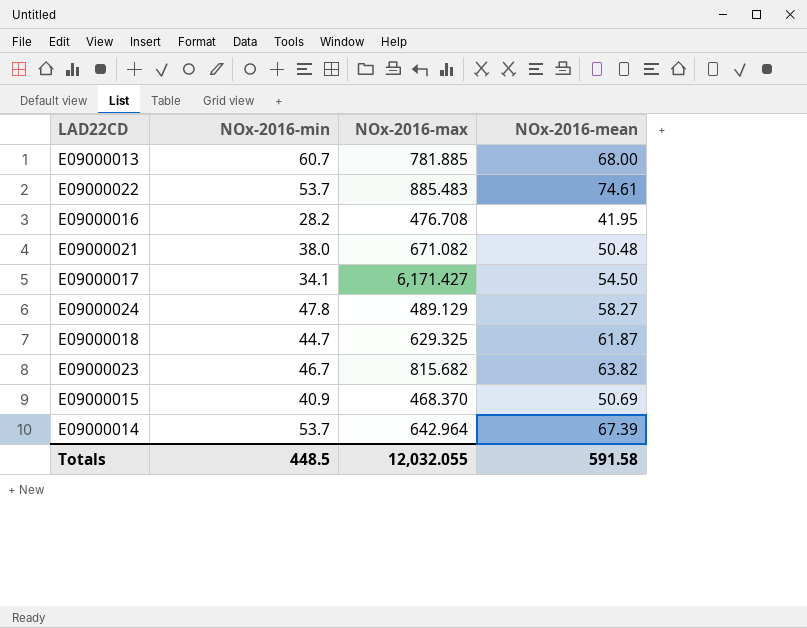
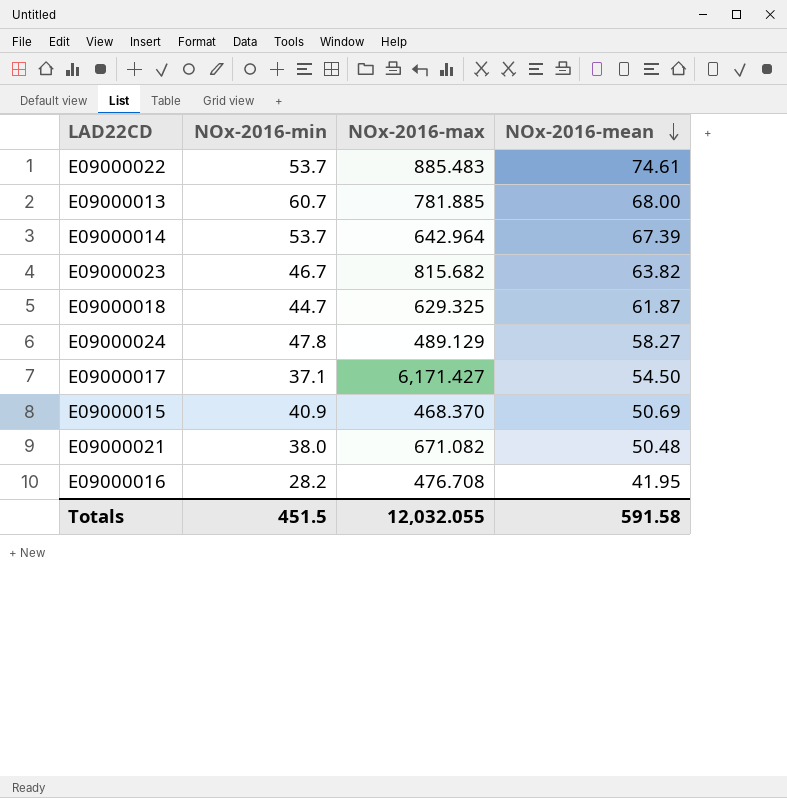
row order: none -> NOx-2016-mean descending
E09000017 | NOx-2016-min: 34.1 -> 37.1
Totals | NOx-2016-min: 448.5 -> 451.5

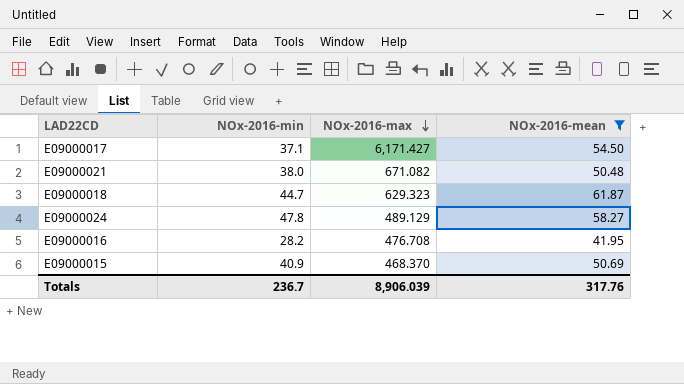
filter: none -> NOx-2016-mean <= 61.87
row order: NOx-2016-mean descending -> NOx-2016-max descending
E09000018 | NOx-2016-max: 629.325 -> 629.323
Totals | NOx-2016-min: 451.5 -> 236.7
Totals | NOx-2016-max: 12,032.055 -> 8,906.039
Totals | NOx-2016-mean: 591.58 -> 317.76

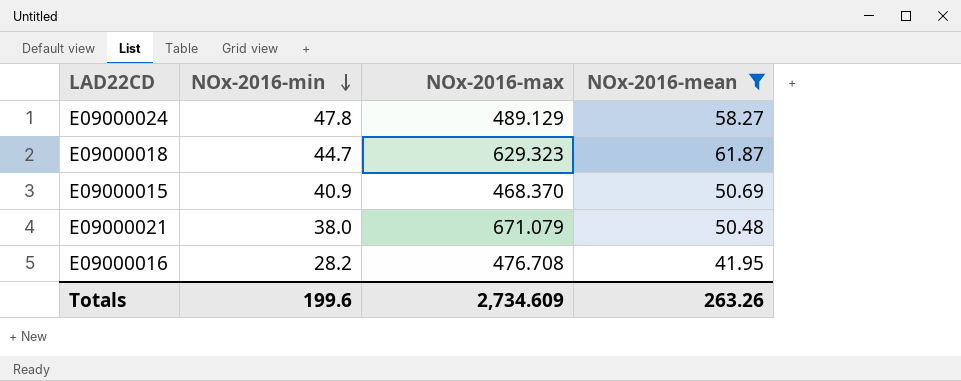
row order: NOx-2016-max descending -> NOx-2016-min descending
row E09000017: 37.1 | 6,171.427 | 54.50 -> none
E09000021 | NOx-2016-max: 671.082 -> 671.079
Totals | NOx-2016-min: 236.7 -> 199.6
Totals | NOx-2016-max: 8,906.039 -> 2,734.609
Totals | NOx-2016-mean: 317.76 -> 263.26

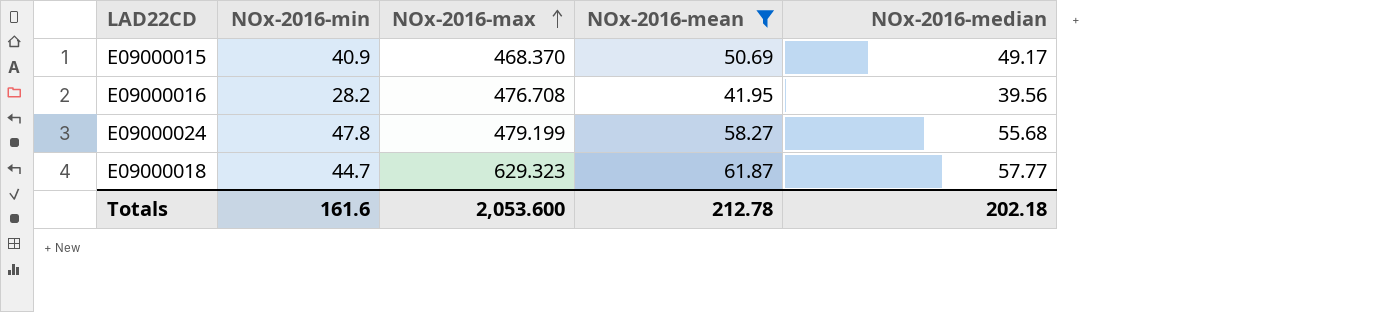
row order: NOx-2016-min descending -> NOx-2016-max ascending
column NOx-2016-median | position: none -> 5
row E09000021: 38.0 | 671.079 | 50.48 -> none
E09000024 | NOx-2016-max: 489.129 -> 479.199
Totals | NOx-2016-min: 199.6 -> 161.6
Totals | NOx-2016-max: 2,734.609 -> 2,053.600
Totals | NOx-2016-mean: 263.26 -> 212.78

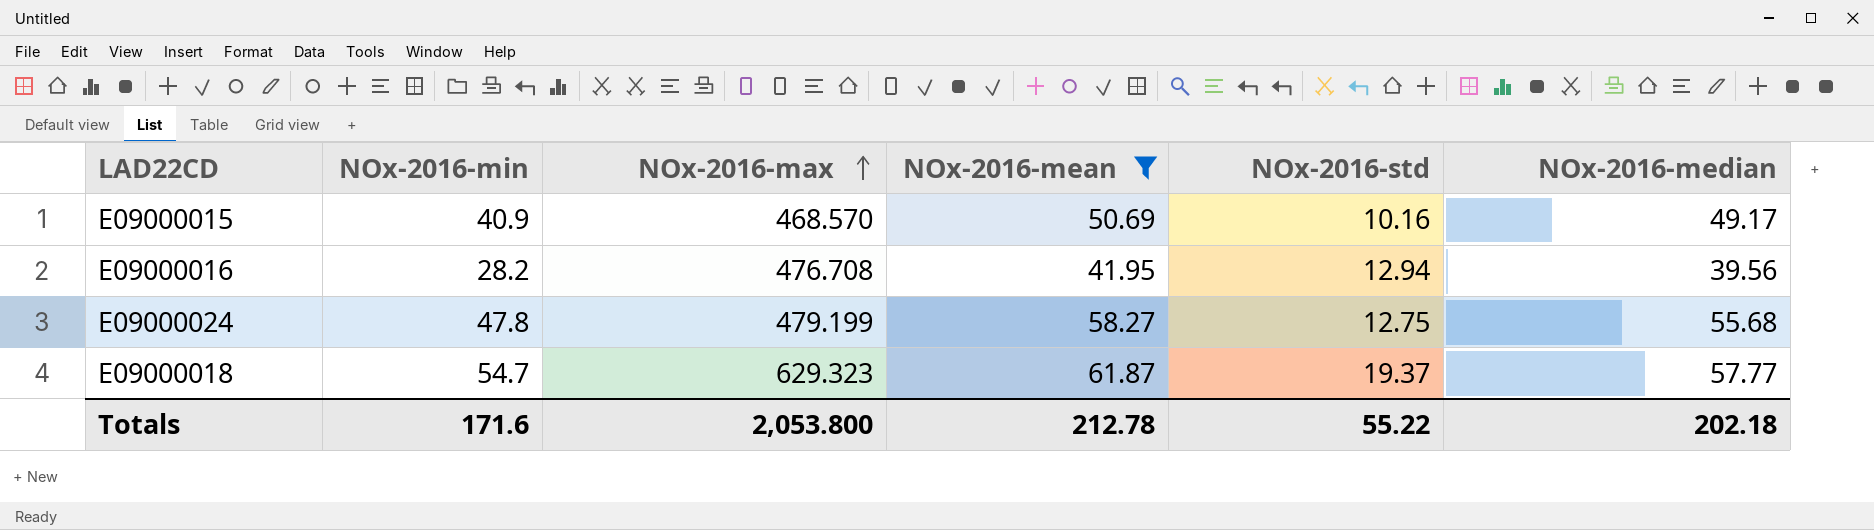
column NOx-2016-std | position: none -> 5
E09000015 | NOx-2016-max: 468.370 -> 468.570
E09000018 | NOx-2016-min: 44.7 -> 54.7
Totals | NOx-2016-min: 161.6 -> 171.6
Totals | NOx-2016-max: 2,053.600 -> 2,053.800

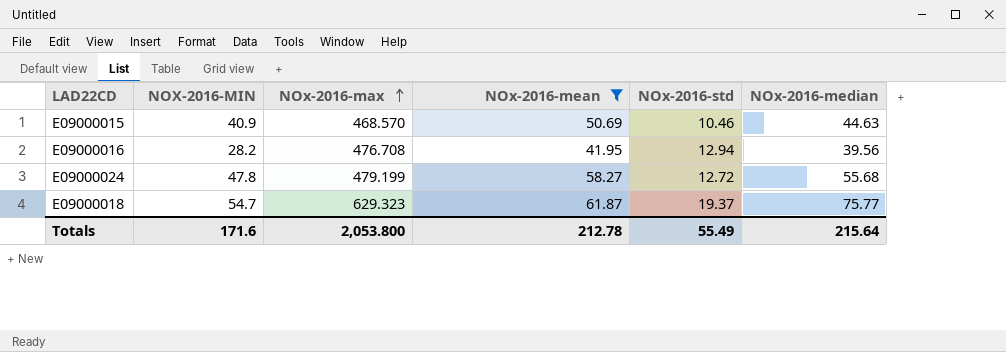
column name: NOx-2016-min -> NOX-2016-MIN
E09000015 | NOx-2016-std: 10.16 -> 10.46
E09000015 | NOx-2016-median: 49.17 -> 44.63
E09000024 | NOx-2016-std: 12.75 -> 12.72
E09000018 | NOx-2016-median: 57.77 -> 75.77
Totals | NOx-2016-std: 55.22 -> 55.49
Totals | NOx-2016-median: 202.18 -> 215.64

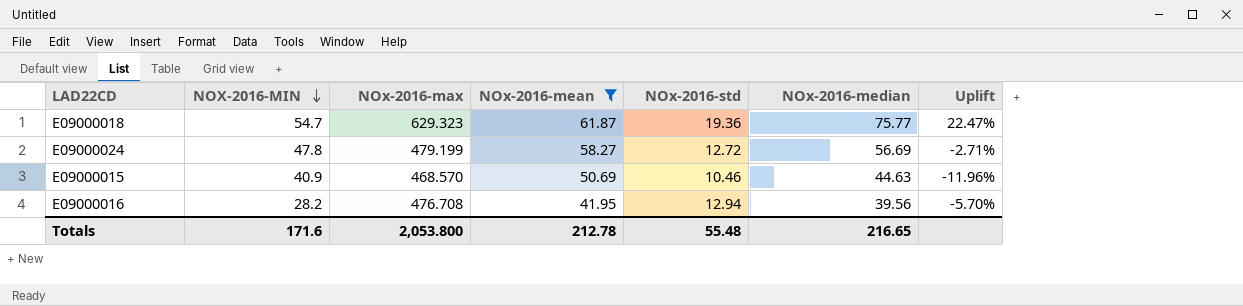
row order: NOx-2016-max ascending -> NOX-2016-MIN descending
column Uplift | formula: none -> ([NOx-2016-median] - [NOx-2016-mean]) / [NOx-2016-mean]
E09000018 | NOx-2016-std: 19.37 -> 19.36
E09000024 | NOx-2016-median: 55.68 -> 56.69
Totals | NOx-2016-std: 55.49 -> 55.48
Totals | NOx-2016-median: 215.64 -> 216.65

